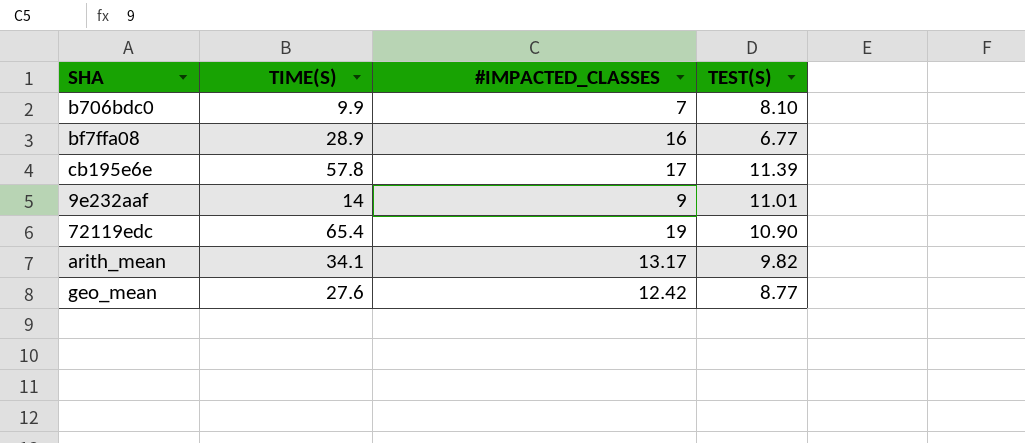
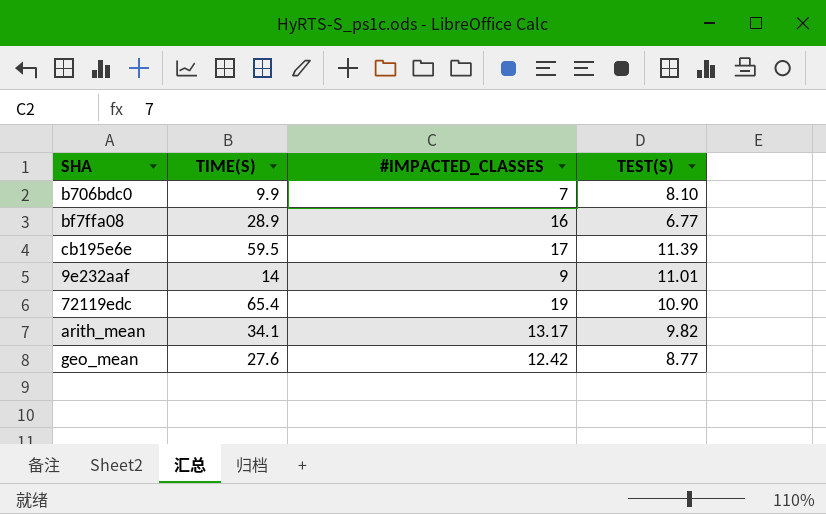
cb195e6e | TIME(S): 57.8 -> 59.5

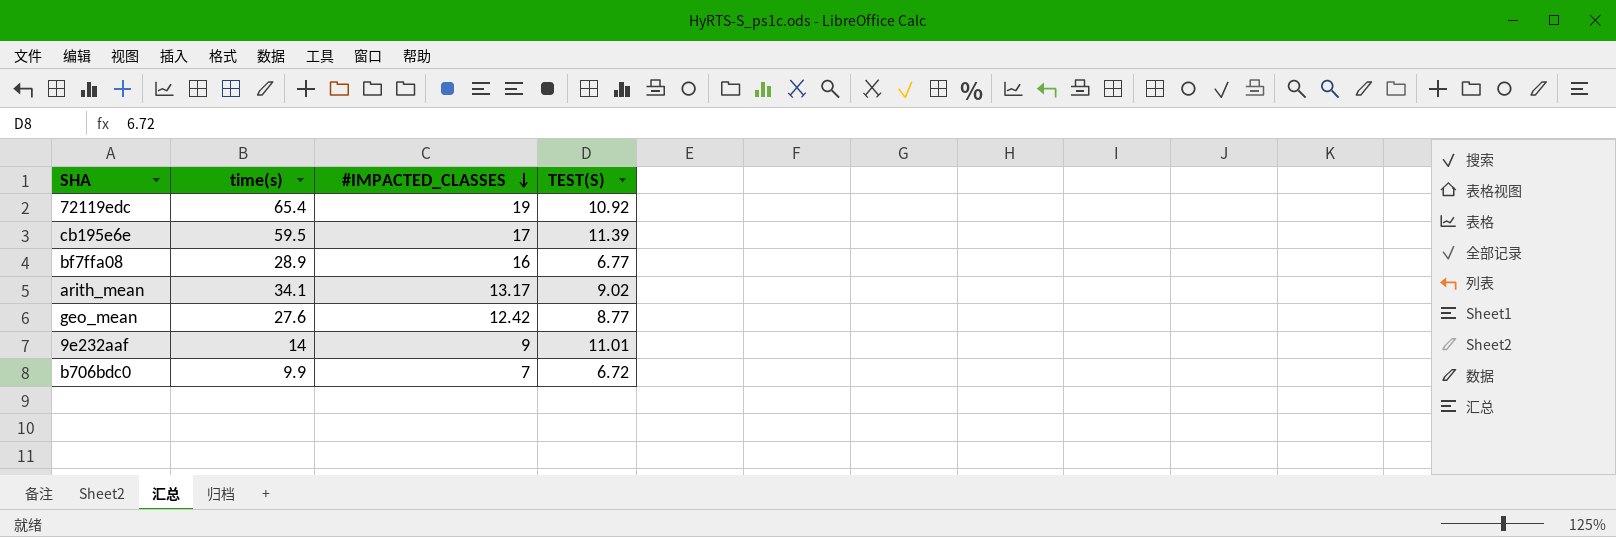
row order: none -> #IMPACTED_CLASSES descending
column name: TIME(S) -> time(s)
72119edc | TEST(S): 10.90 -> 10.92
arith_mean | TEST(S): 9.82 -> 9.02
b706bdc0 | TEST(S): 8.10 -> 6.72

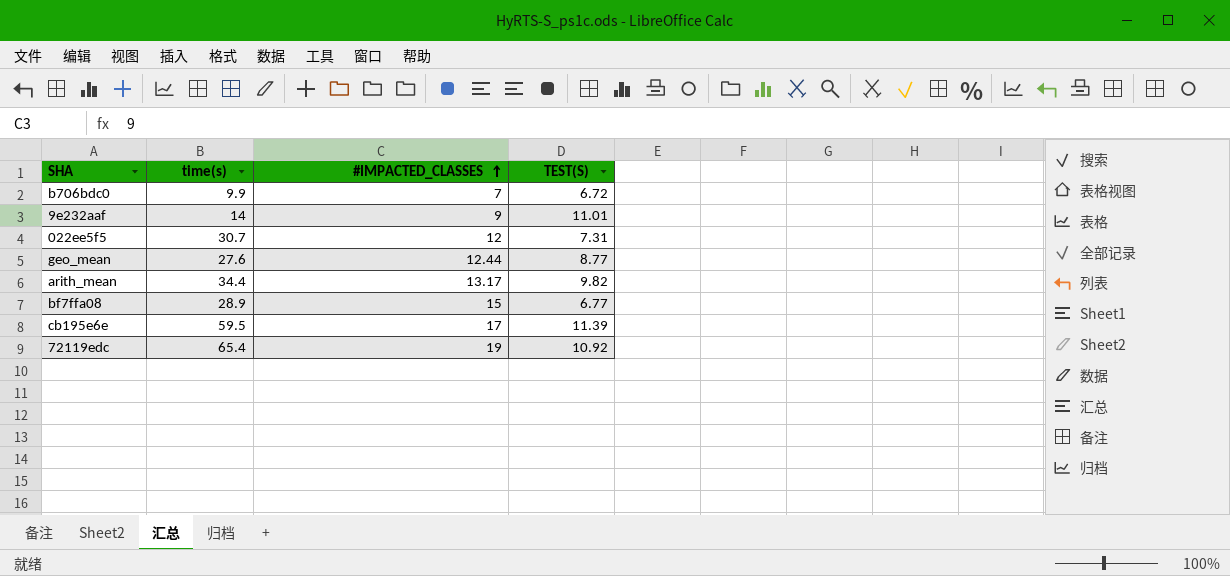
row order: #IMPACTED_CLASSES descending -> #IMPACTED_CLASSES ascending
row 022ee5f5: none -> 30.7 | 12 | 7.31
geo_mean | #IMPACTED_CLASSES: 12.42 -> 12.44
arith_mean | time(s): 34.1 -> 34.4
arith_mean | TEST(S): 9.02 -> 9.82
bf7ffa08 | #IMPACTED_CLASSES: 16 -> 15

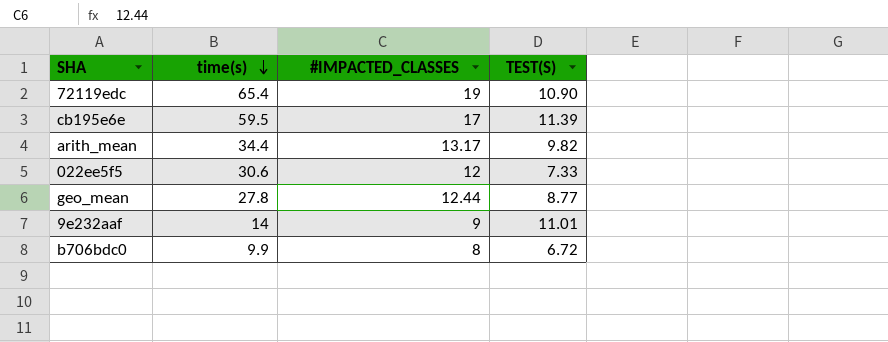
row order: #IMPACTED_CLASSES ascending -> time(s) descending
row bf7ffa08: 28.9 | 15 | 6.77 -> none
72119edc | TEST(S): 10.92 -> 10.90
022ee5f5 | time(s): 30.7 -> 30.6
022ee5f5 | TEST(S): 7.31 -> 7.33
geo_mean | time(s): 27.6 -> 27.8
b706bdc0 | #IMPACTED_CLASSES: 7 -> 8

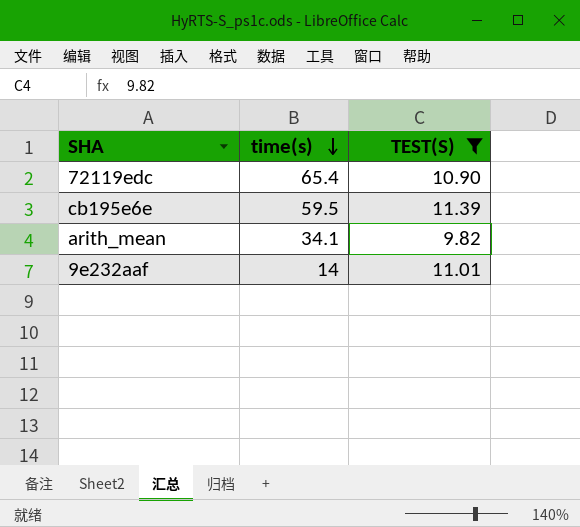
filter: none -> TEST(S) >= 9.82
column #IMPACTED_CLASSES | position: 3 -> none
arith_mean | time(s): 34.4 -> 34.1

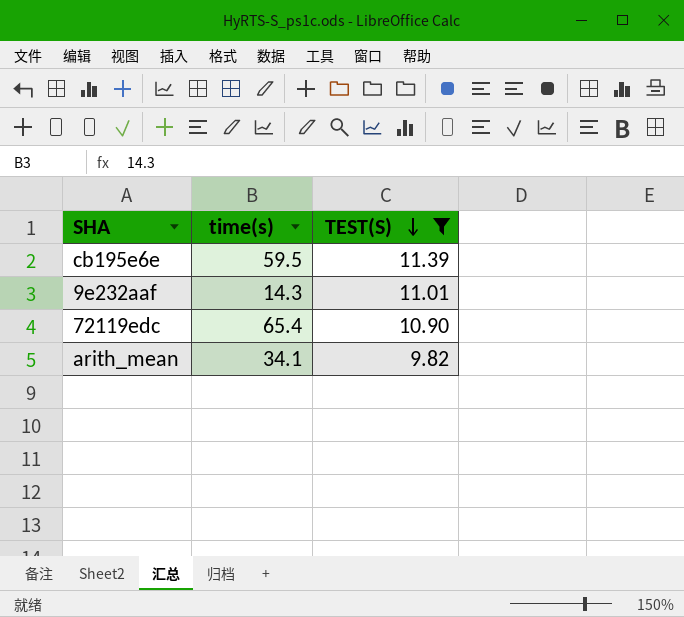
row order: time(s) descending -> TEST(S) descending
9e232aaf | time(s): 14 -> 14.3

